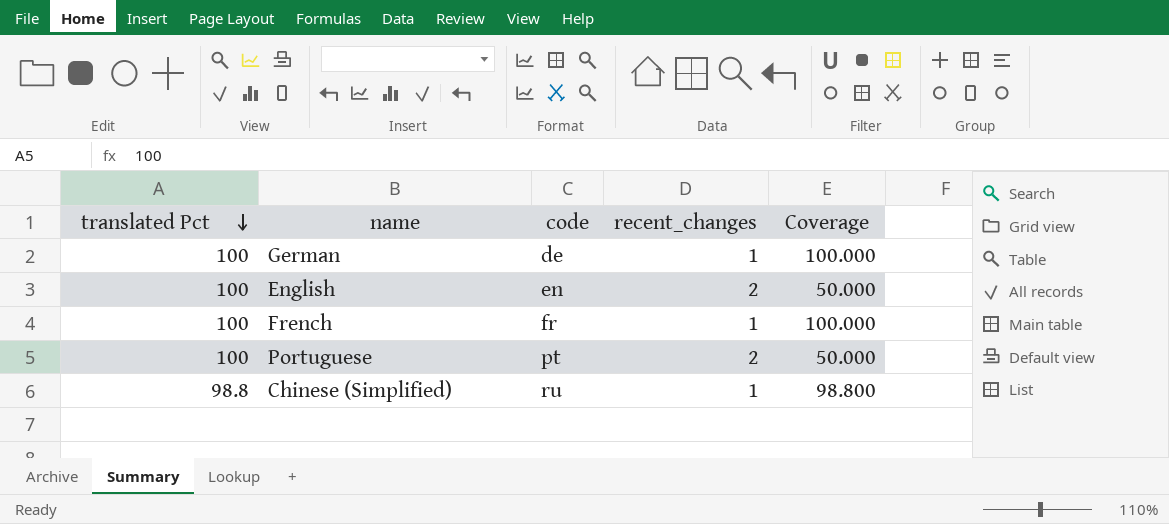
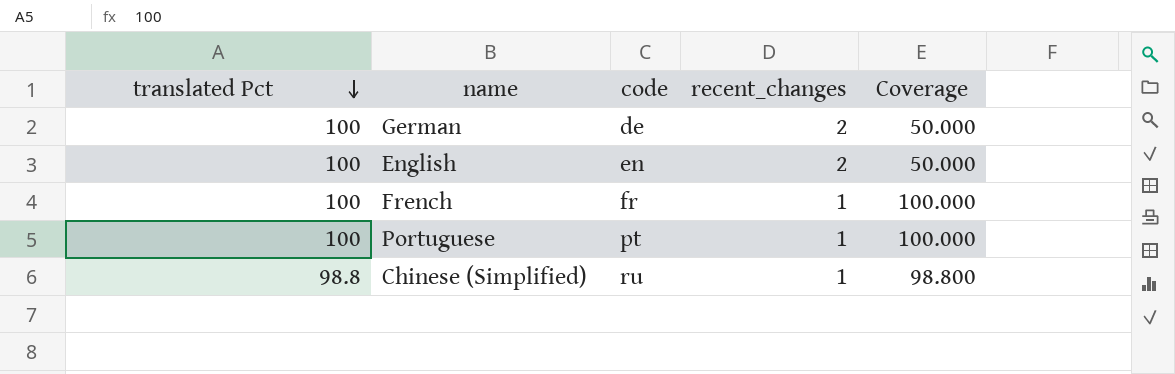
German | recent_changes: 1 -> 2
German | Coverage: 100.000 -> 50.000
Portuguese | recent_changes: 2 -> 1
Portuguese | Coverage: 50.000 -> 100.000

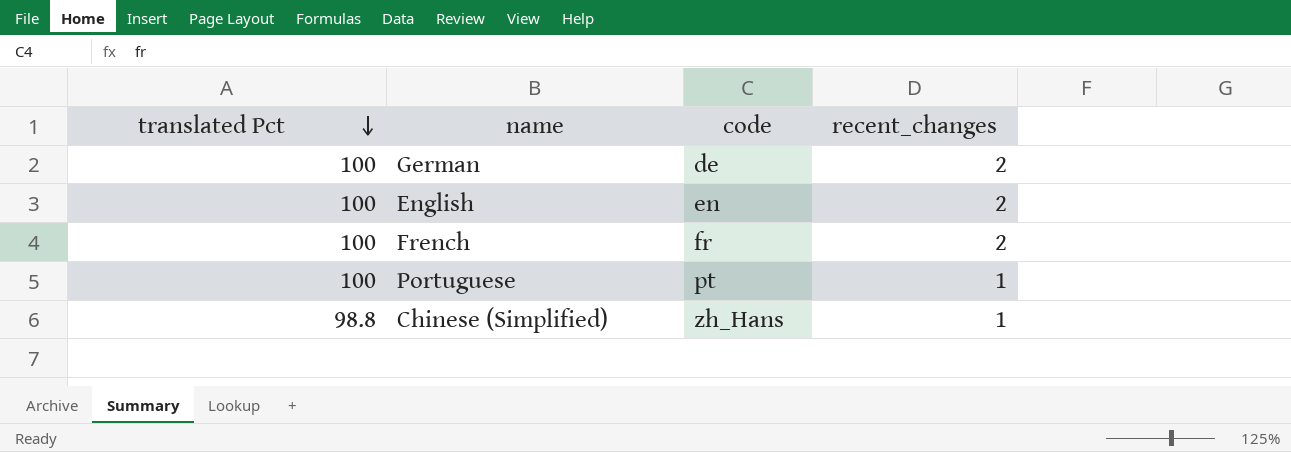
column Coverage | formula: [translated Pct] / [recent_changes] -> none
French | recent_changes: 1 -> 2
Chinese (Simplified) | code: ru -> zh_Hans

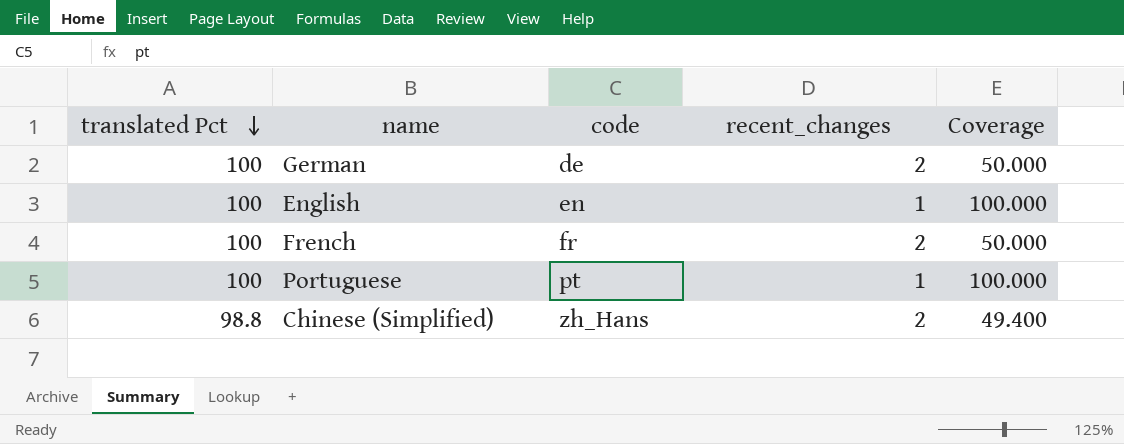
column Coverage | formula: none -> [translated Pct] / [recent_changes]
English | recent_changes: 2 -> 1
Chinese (Simplified) | recent_changes: 1 -> 2

